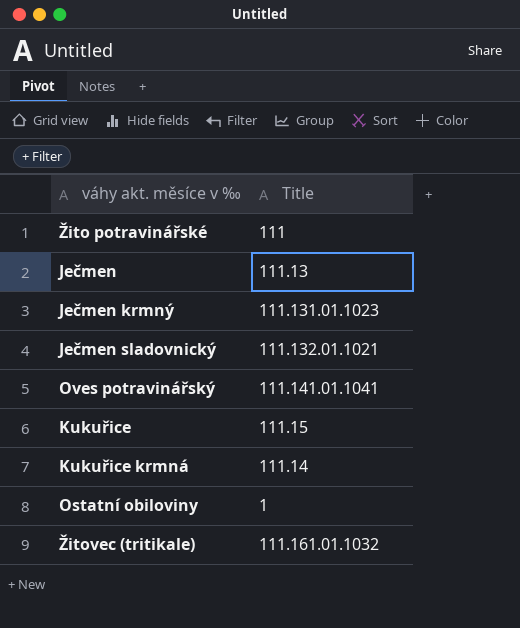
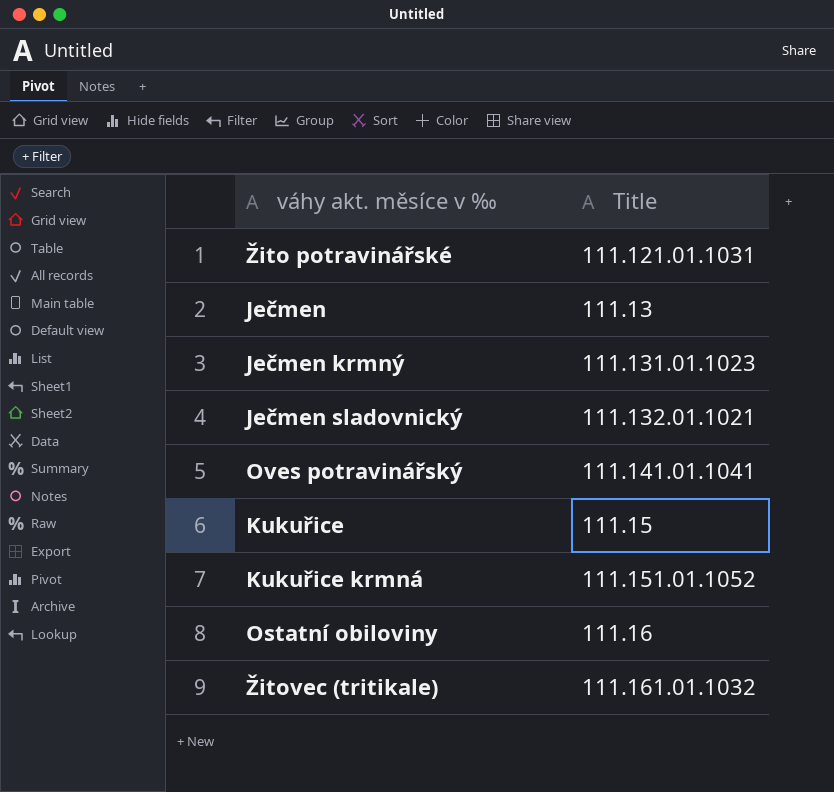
Žito potravinářské | Title: 111 -> 111.121.01.1031
Kukuřice krmná | Title: 111.14 -> 111.151.01.1052
Ostatní obiloviny | Title: 1 -> 111.16

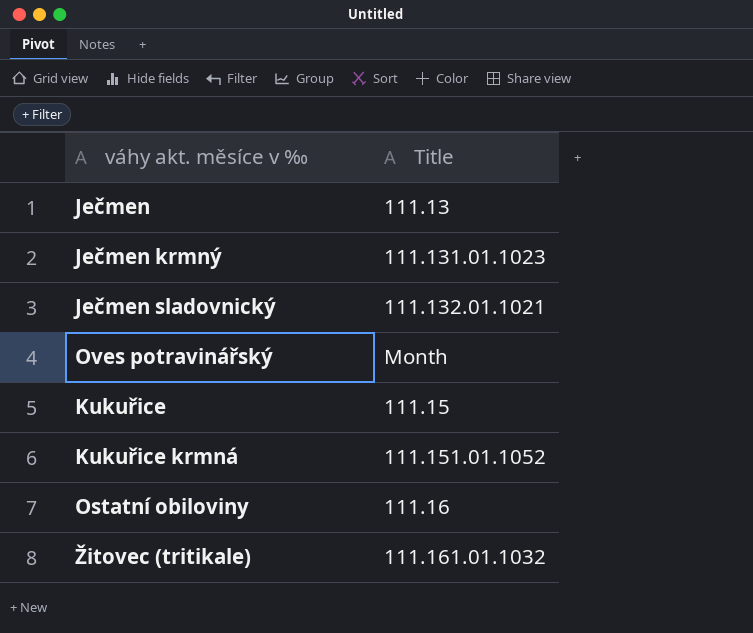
row Žito potravinářské: 111.121.01.1031 -> none
Oves potravinářský | Title: 111.141.01.1041 -> Month

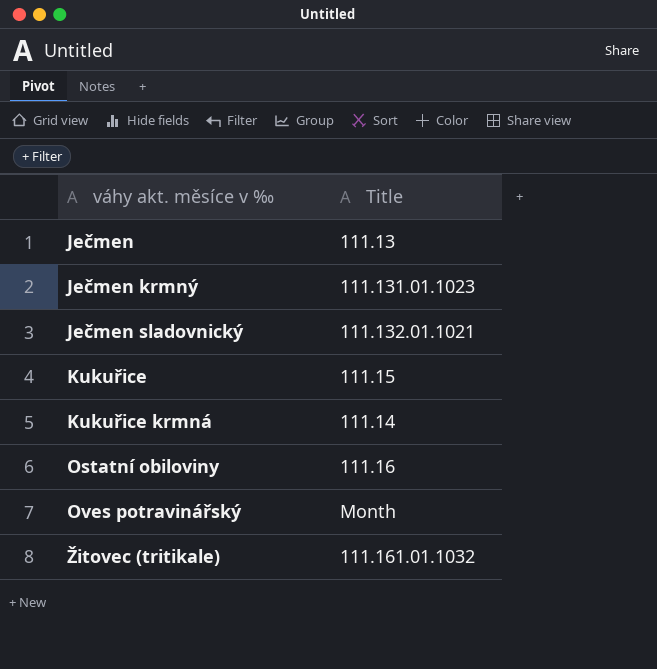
row order: none -> váhy akt. měsíce v ‰ ascending
Kukuřice krmná | Title: 111.151.01.1052 -> 111.14

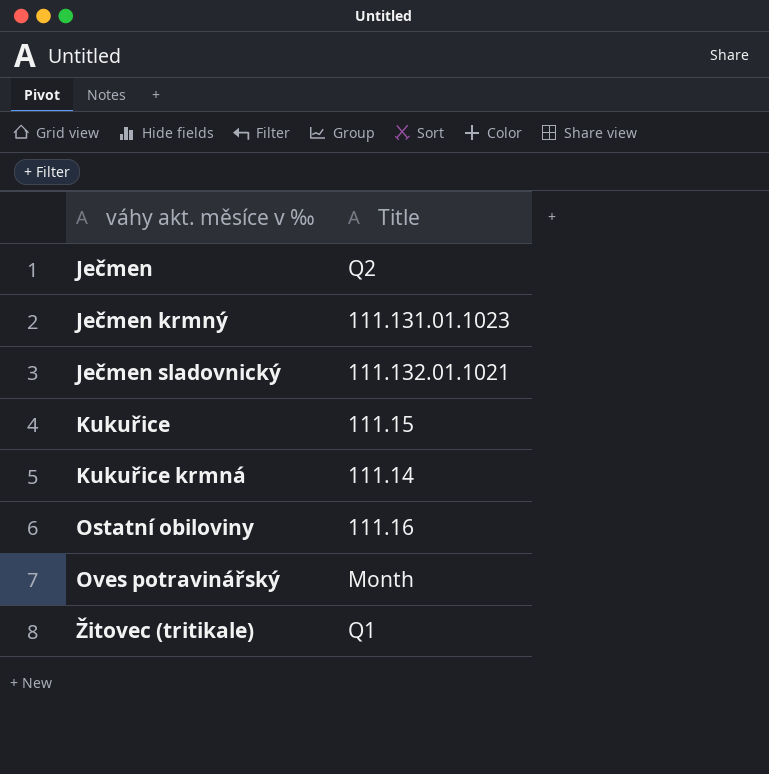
Ječmen | Title: 111.13 -> Q2
Žitovec (tritikale) | Title: 111.161.01.1032 -> Q1

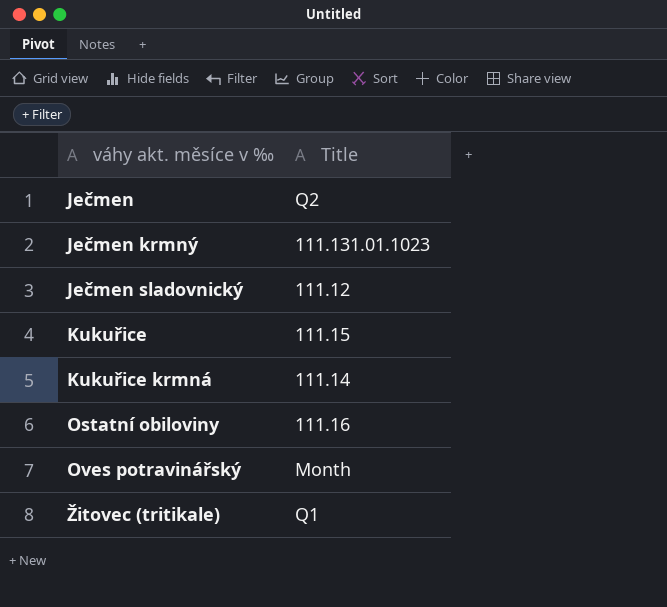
Ječmen sladovnický | Title: 111.132.01.1021 -> 111.12

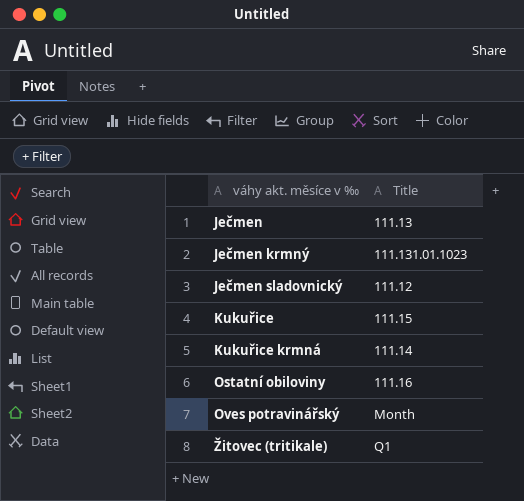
Ječmen | Title: Q2 -> 111.13

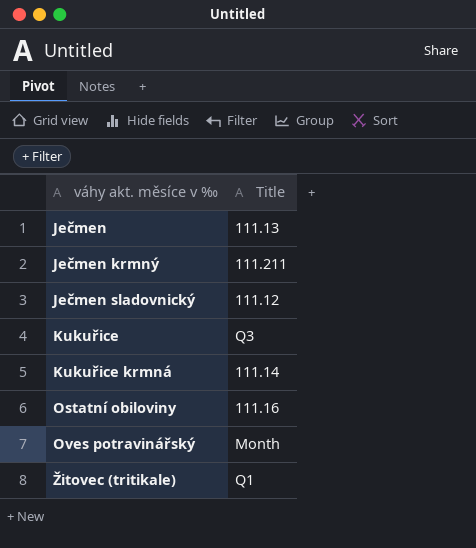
Ječmen krmný | Title: 111.131.01.1023 -> 111.211
Kukuřice | Title: 111.15 -> Q3

